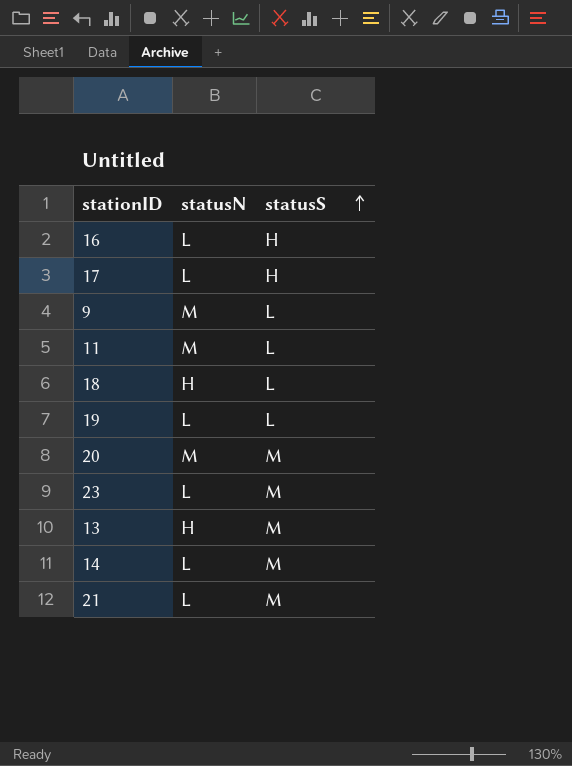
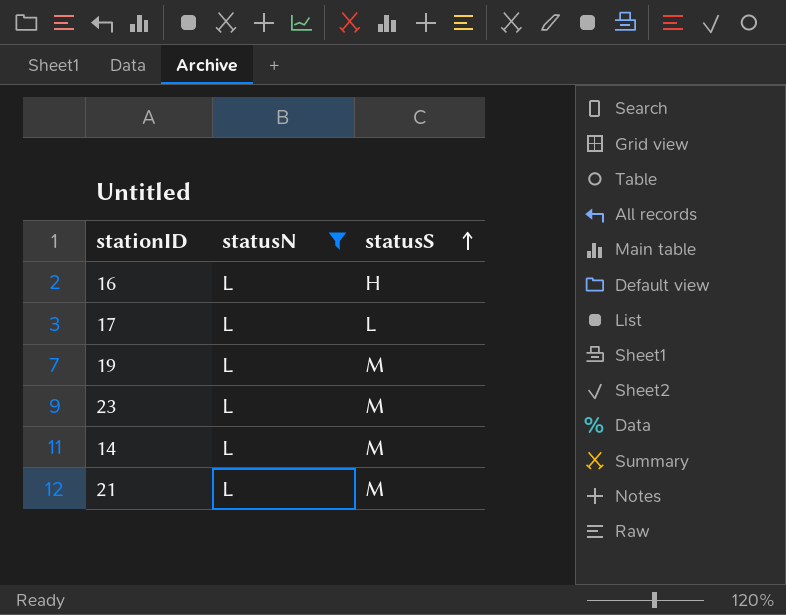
filter: none -> statusN = L
17 | statusS: H -> L
19 | statusS: L -> M

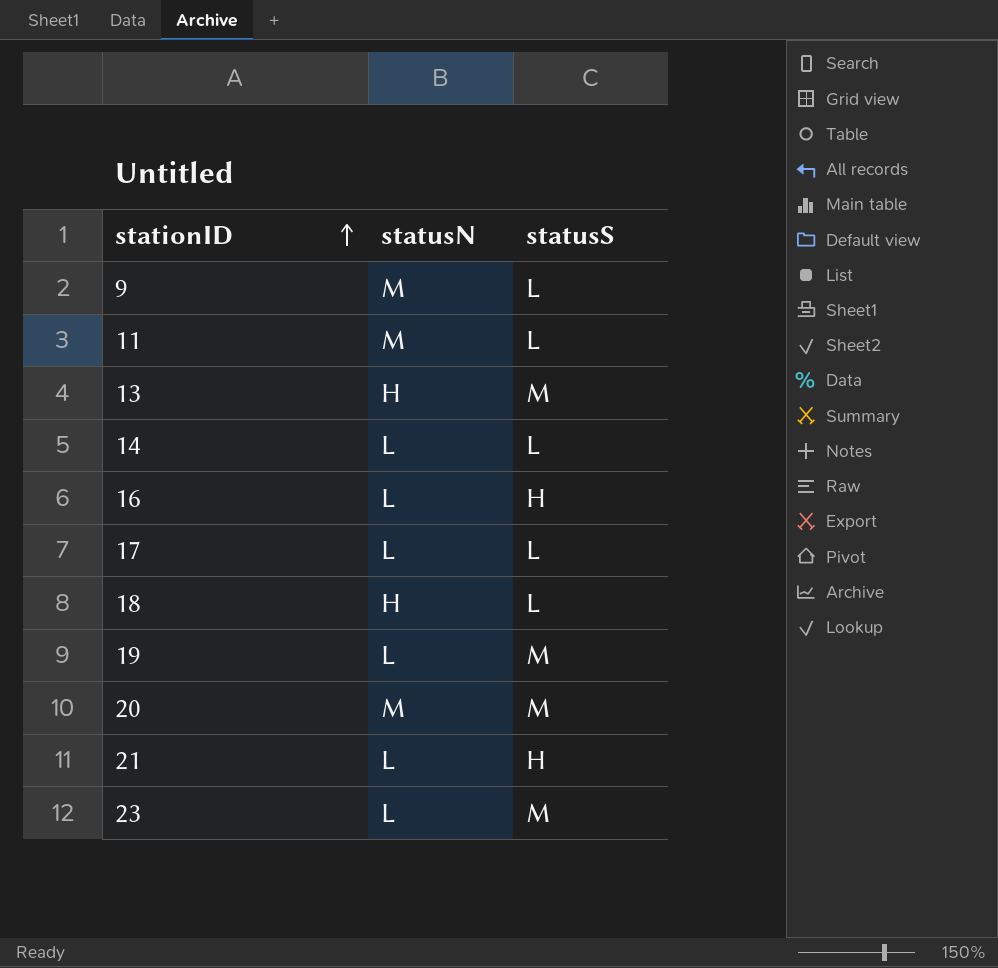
filter: statusN = L -> none
row order: statusS ascending -> stationID ascending
14 | statusS: M -> L
21 | statusS: M -> H

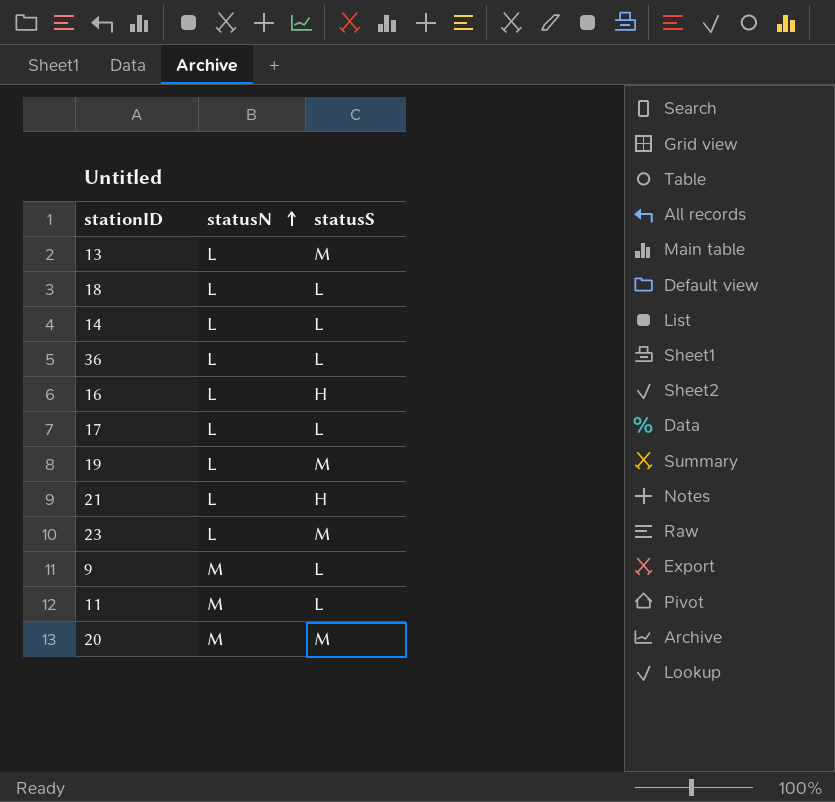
row order: stationID ascending -> statusN ascending
13 | statusN: H -> L
18 | statusN: H -> L
row 36: none -> L | L

